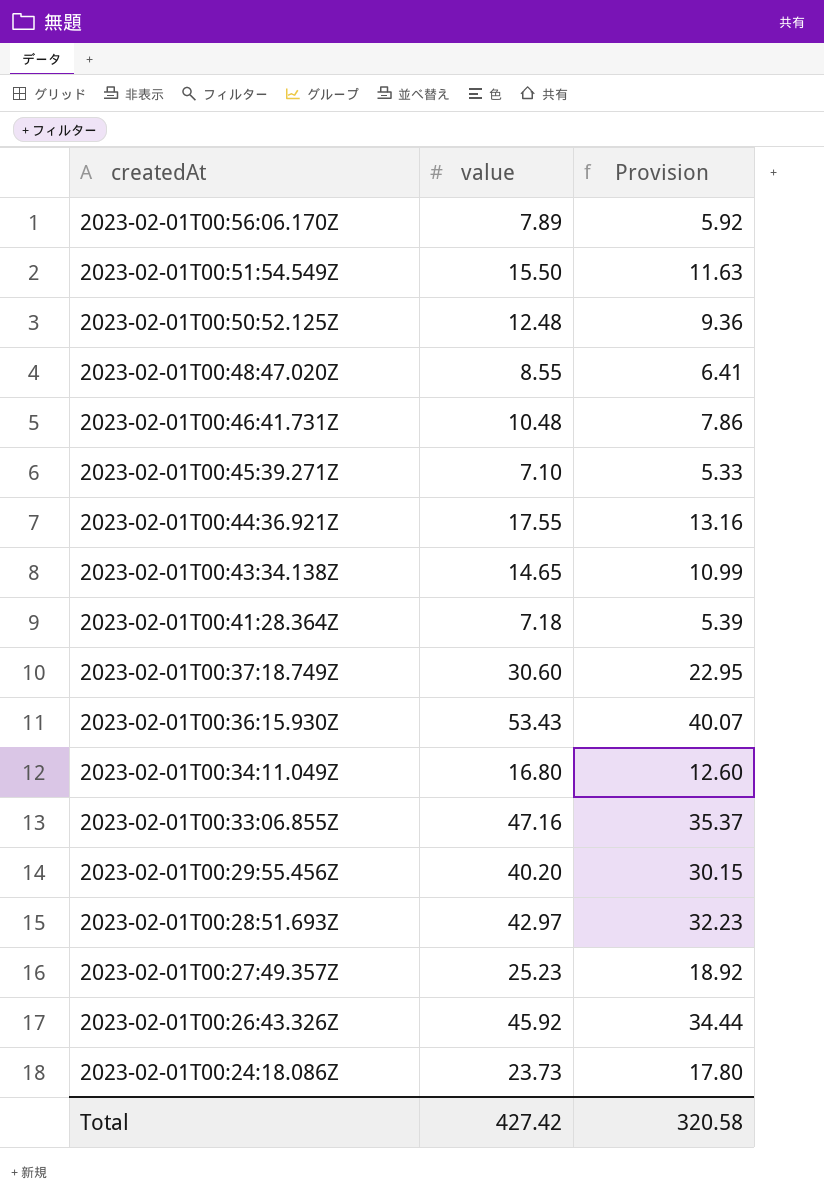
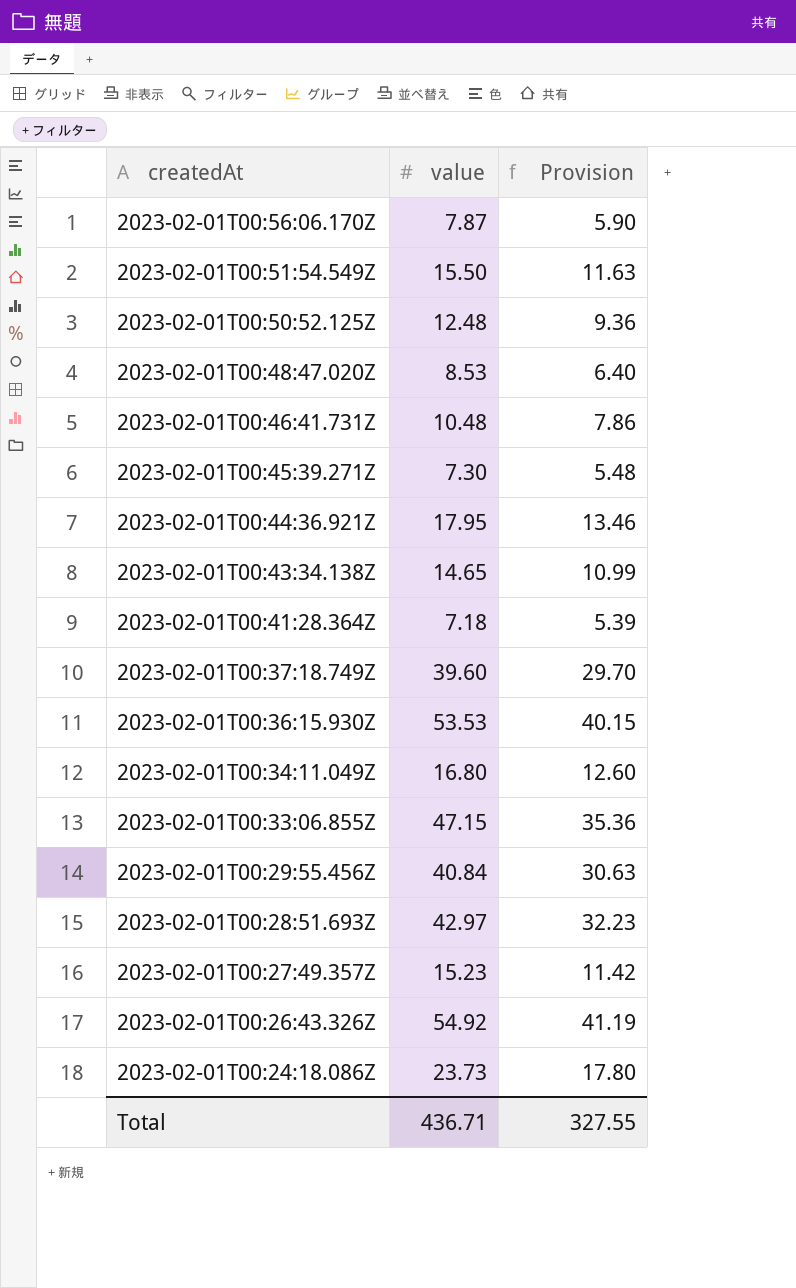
2023-02-01T00:56:06.170Z | value: 7.89 -> 7.87
2023-02-01T00:56:06.170Z | Provision: 5.92 -> 5.90
2023-02-01T00:48:47.020Z | value: 8.55 -> 8.53
2023-02-01T00:48:47.020Z | Provision: 6.41 -> 6.40
2023-02-01T00:45:39.271Z | value: 7.10 -> 7.30
2023-02-01T00:45:39.271Z | Provision: 5.33 -> 5.48
2023-02-01T00:44:36.921Z | value: 17.55 -> 17.95
2023-02-01T00:44:36.921Z | Provision: 13.16 -> 13.46
2023-02-01T00:37:18.749Z | value: 30.60 -> 39.60
2023-02-01T00:37:18.749Z | Provision: 22.95 -> 29.70
2023-02-01T00:36:15.930Z | value: 53.43 -> 53.53
2023-02-01T00:36:15.930Z | Provision: 40.07 -> 40.15
2023-02-01T00:33:06.855Z | value: 47.16 -> 47.15
2023-02-01T00:33:06.855Z | Provision: 35.37 -> 35.36
2023-02-01T00:29:55.456Z | value: 40.20 -> 40.84
2023-02-01T00:29:55.456Z | Provision: 30.15 -> 30.63
2023-02-01T00:27:49.357Z | value: 25.23 -> 15.23
2023-02-01T00:27:49.357Z | Provision: 18.92 -> 11.42
2023-02-01T00:26:43.326Z | value: 45.92 -> 54.92
2023-02-01T00:26:43.326Z | Provision: 34.44 -> 41.19
Total | value: 427.42 -> 436.71
Total | Provision: 320.58 -> 327.55

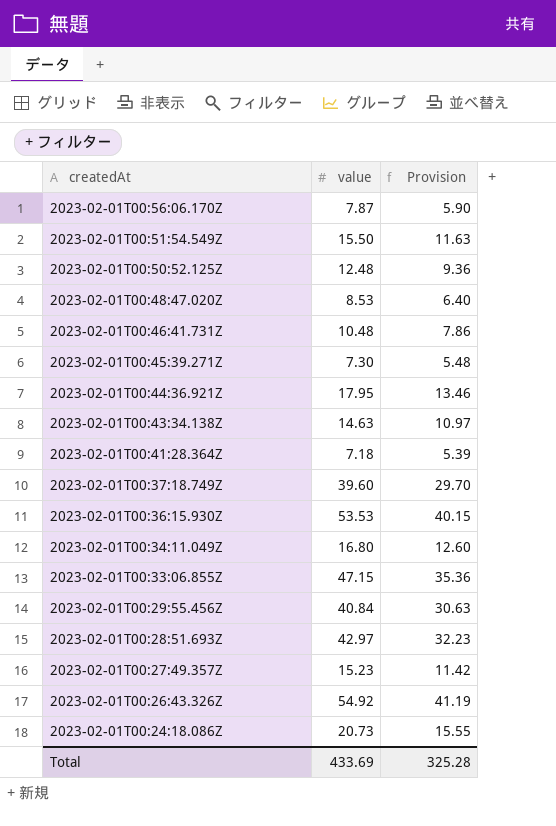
2023-02-01T00:43:34.138Z | value: 14.65 -> 14.63
2023-02-01T00:43:34.138Z | Provision: 10.99 -> 10.97
2023-02-01T00:24:18.086Z | value: 23.73 -> 20.73
2023-02-01T00:24:18.086Z | Provision: 17.80 -> 15.55
Total | value: 436.71 -> 433.69
Total | Provision: 327.55 -> 325.28

